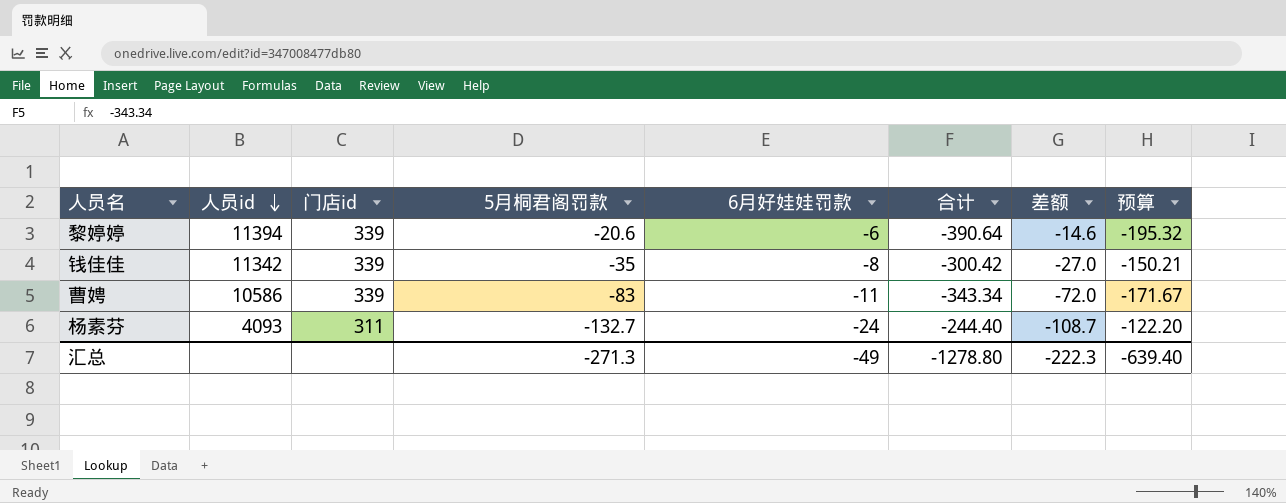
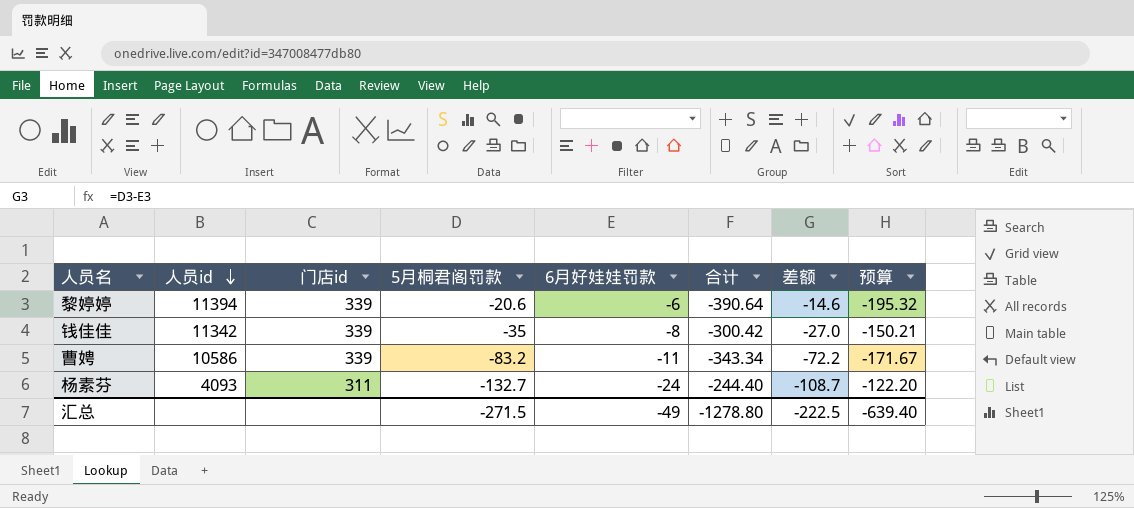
曹娉 | 5月桐君阁罚款: -83 -> -83.2
曹娉 | 差额: -72.0 -> -72.2
汇总 | 5月桐君阁罚款: -271.3 -> -271.5
汇总 | 差额: -222.3 -> -222.5

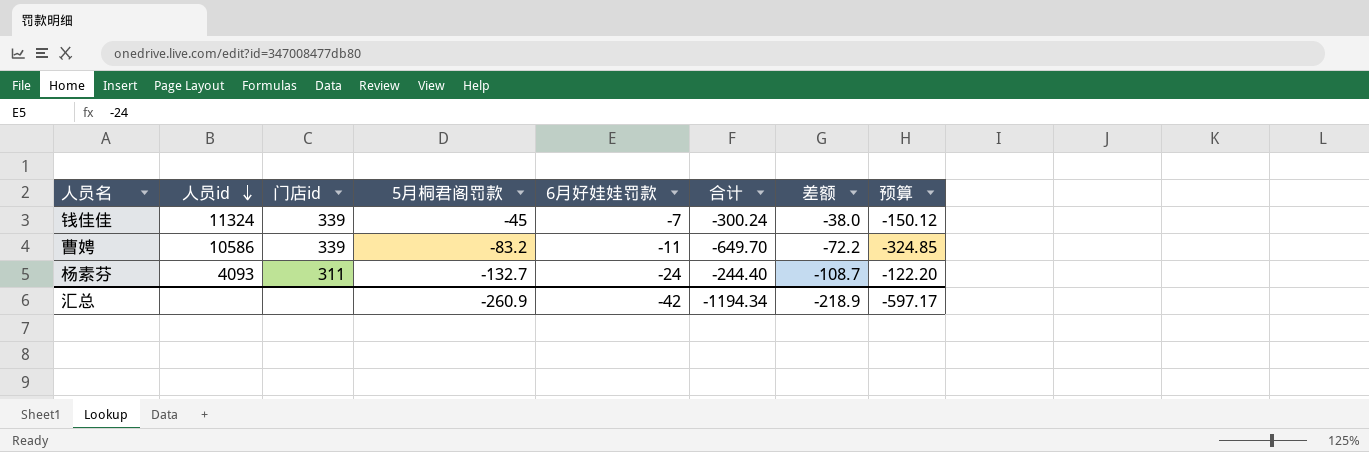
row 黎婷婷: 11394 | 339 | -20.6 | -6 | -390.64 | -14.6 | -195.32 -> none
钱佳佳 | 人员id: 11342 -> 11324
钱佳佳 | 5月桐君阁罚款: -35 -> -45
钱佳佳 | 6月好娃娃罚款: -8 -> -7
钱佳佳 | 合计: -300.42 -> -300.24
钱佳佳 | 差额: -27.0 -> -38.0
钱佳佳 | 预算: -150.21 -> -150.12
曹娉 | 合计: -343.34 -> -649.70
曹娉 | 预算: -171.67 -> -324.85
汇总 | 5月桐君阁罚款: -271.5 -> -260.9
汇总 | 6月好娃娃罚款: -49 -> -42
汇总 | 合计: -1278.80 -> -1194.34
汇总 | 差额: -222.5 -> -218.9
汇总 | 预算: -639.40 -> -597.17

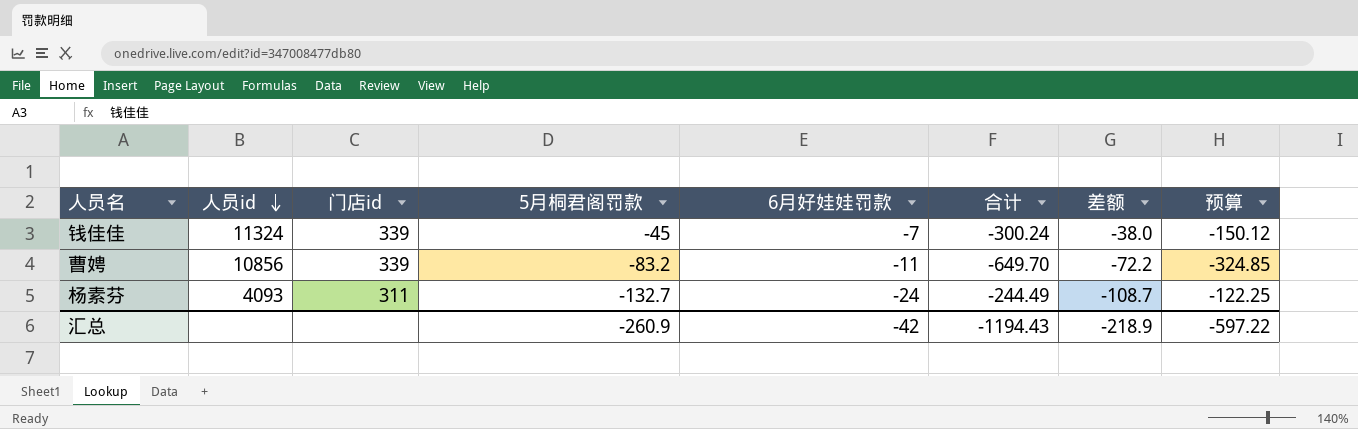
曹娉 | 人员id: 10586 -> 10856
杨素芬 | 合计: -244.40 -> -244.49
杨素芬 | 预算: -122.20 -> -122.25
汇总 | 合计: -1194.34 -> -1194.43
汇总 | 预算: -597.17 -> -597.22

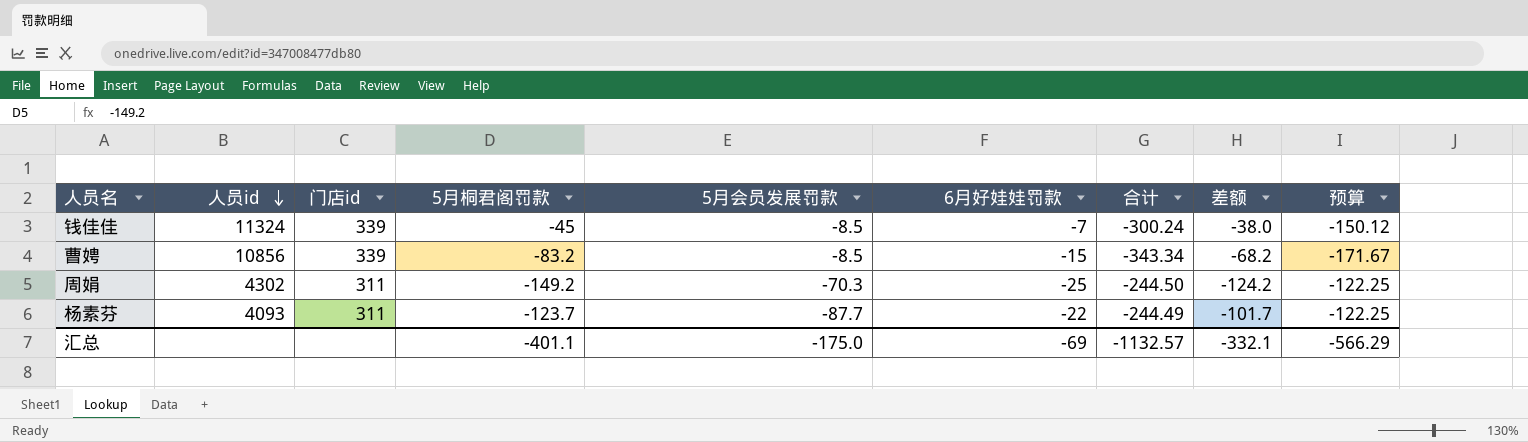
column 5月会员发展罚款 | position: none -> 5
曹娉 | 6月好娃娃罚款: -11 -> -15
曹娉 | 合计: -649.70 -> -343.34
曹娉 | 差额: -72.2 -> -68.2
曹娉 | 预算: -324.85 -> -171.67
row 周娟: none -> 4302 | 311 | -149.2 | -70.3 | -25 | -244.50 | -124.2 | -122.25
杨素芬 | 5月桐君阁罚款: -132.7 -> -123.7
杨素芬 | 6月好娃娃罚款: -24 -> -22
杨素芬 | 差额: -108.7 -> -101.7
汇总 | 5月桐君阁罚款: -260.9 -> -401.1
汇总 | 6月好娃娃罚款: -42 -> -69
汇总 | 合计: -1194.43 -> -1132.57
汇总 | 差额: -218.9 -> -332.1
汇总 | 预算: -597.22 -> -566.29

